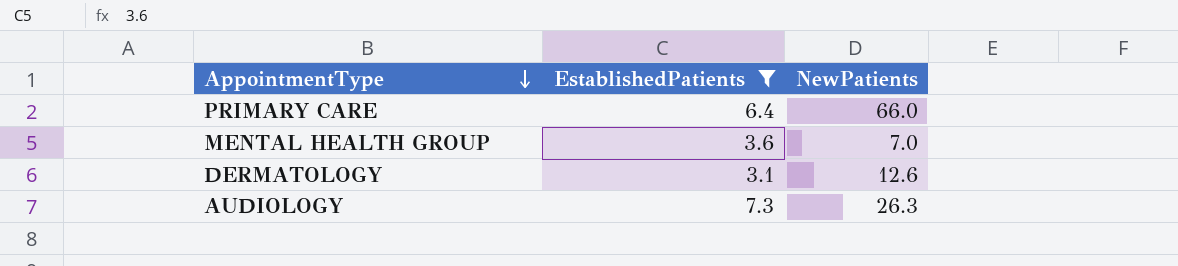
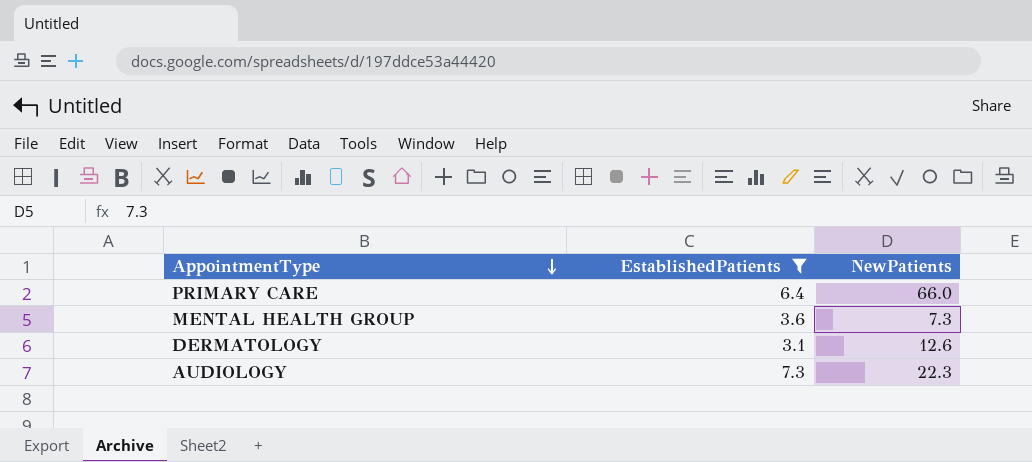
MENTAL HEALTH GROUP | NewPatients: 7.0 -> 7.3
AUDIOLOGY | NewPatients: 26.3 -> 22.3

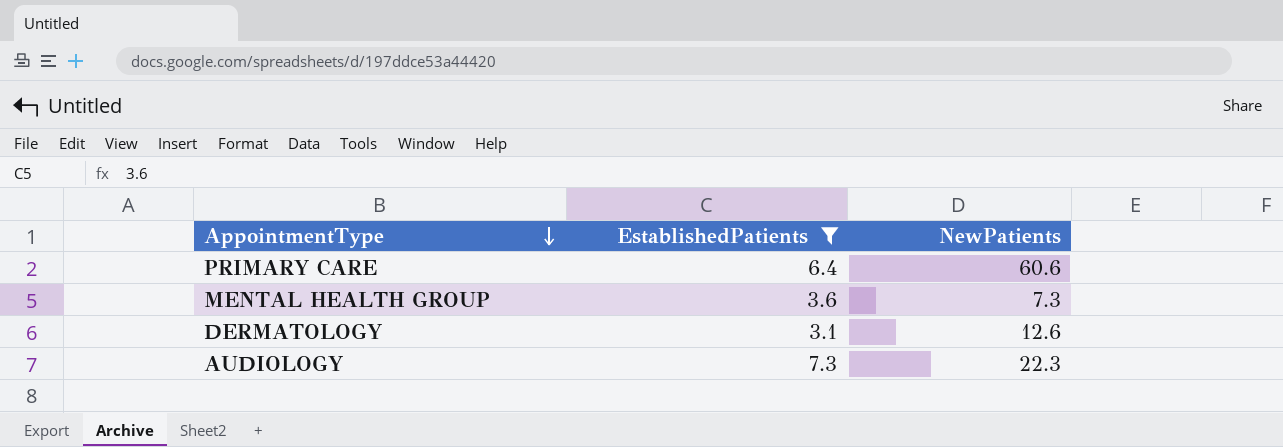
PRIMARY CARE | NewPatients: 66.0 -> 60.6

